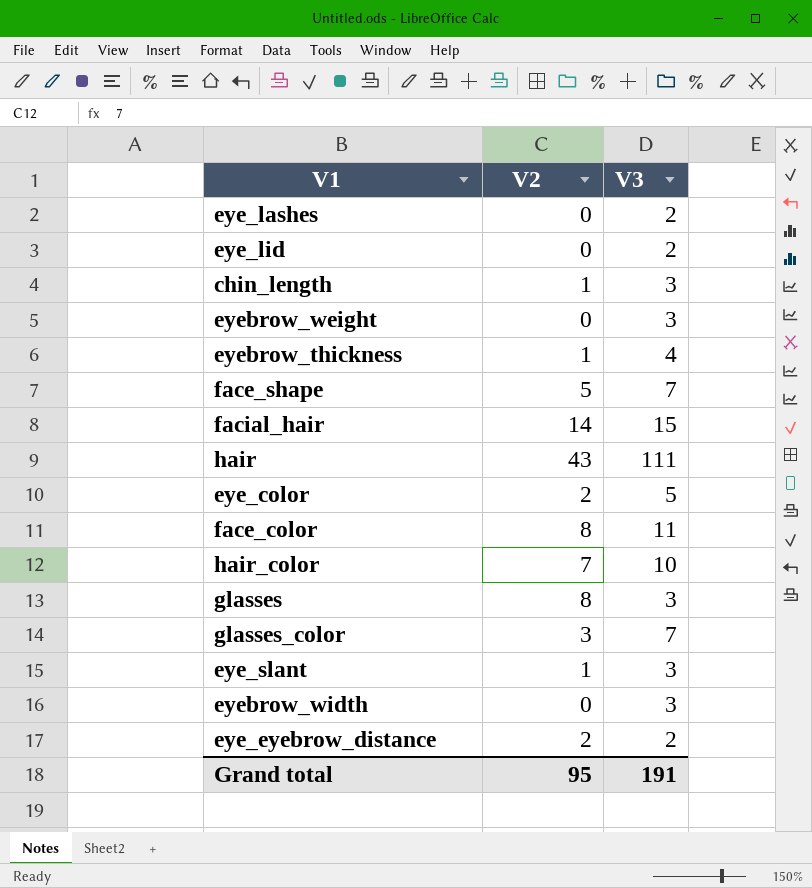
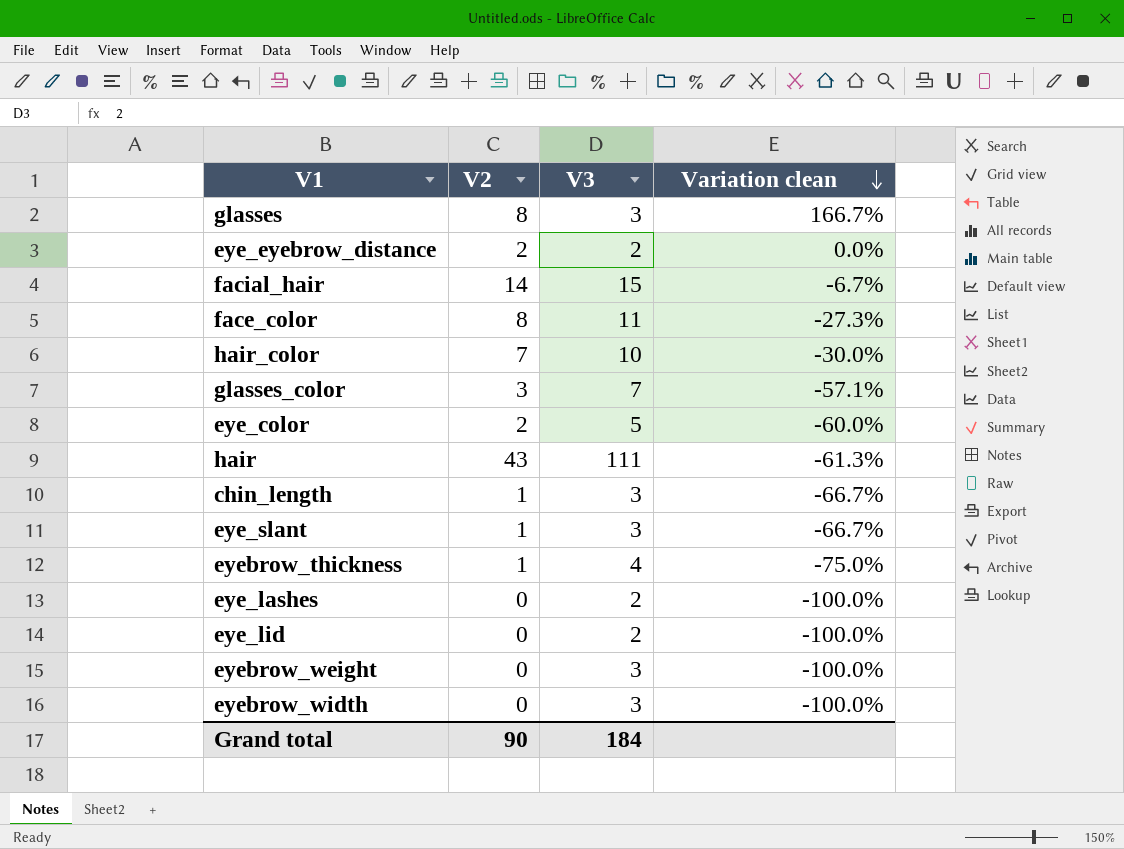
row order: none -> Variation clean descending
column Variation clean | formula: none -> ([V2] - [V3]) / [V3]
row face_shape: 5 | 7 -> none
Grand total | V2: 95 -> 90
Grand total | V3: 191 -> 184

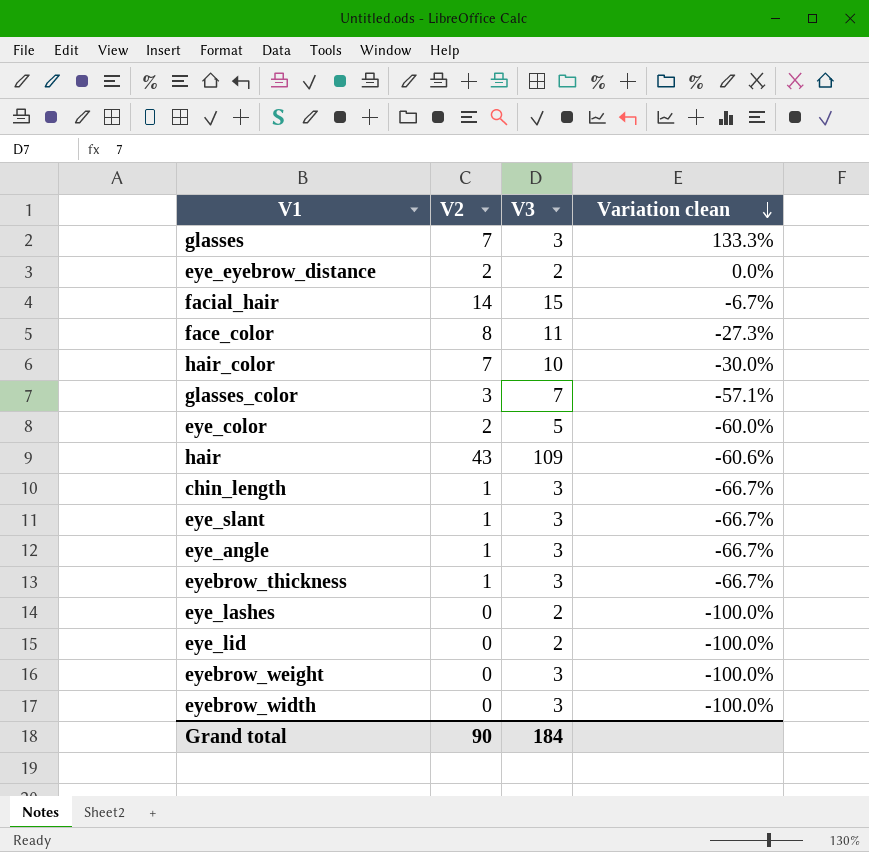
glasses | V2: 8 -> 7
glasses | Variation clean: 166.7% -> 133.3%
hair | V3: 111 -> 109
hair | Variation clean: -61.3% -> -60.6%
row eye_angle: none -> 1 | 3 | -66.7%
eyebrow_thickness | V3: 4 -> 3
eyebrow_thickness | Variation clean: -75.0% -> -66.7%

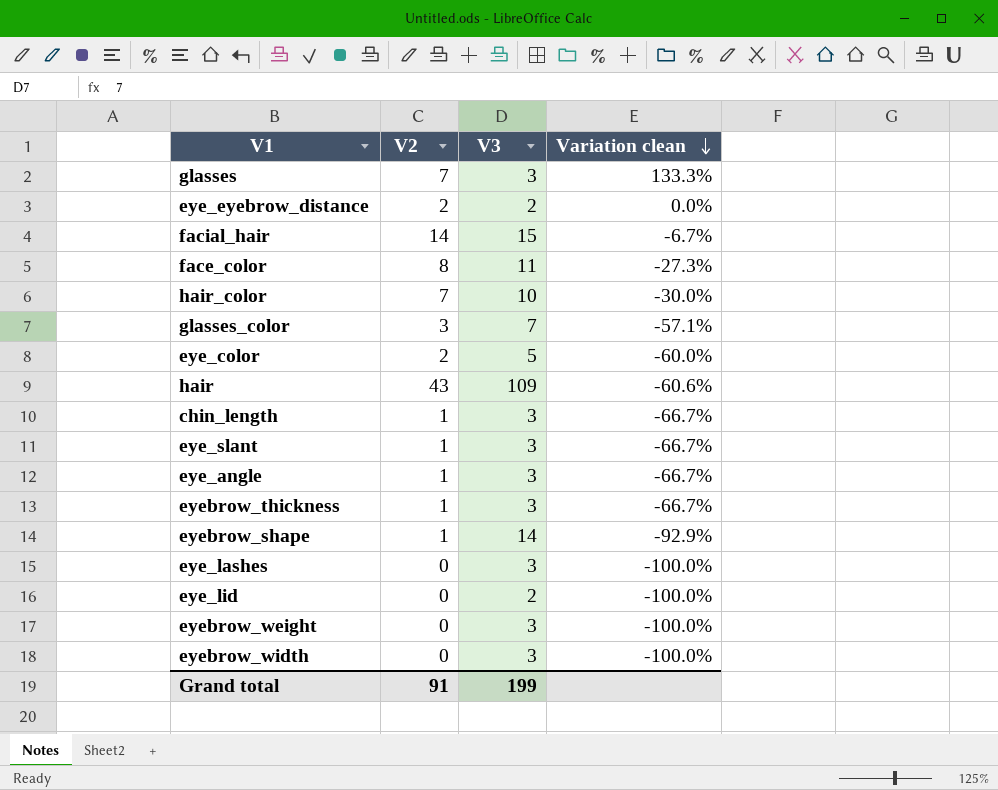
row eyebrow_shape: none -> 1 | 14 | -92.9%
eye_lashes | V3: 2 -> 3
Grand total | V2: 90 -> 91
Grand total | V3: 184 -> 199

